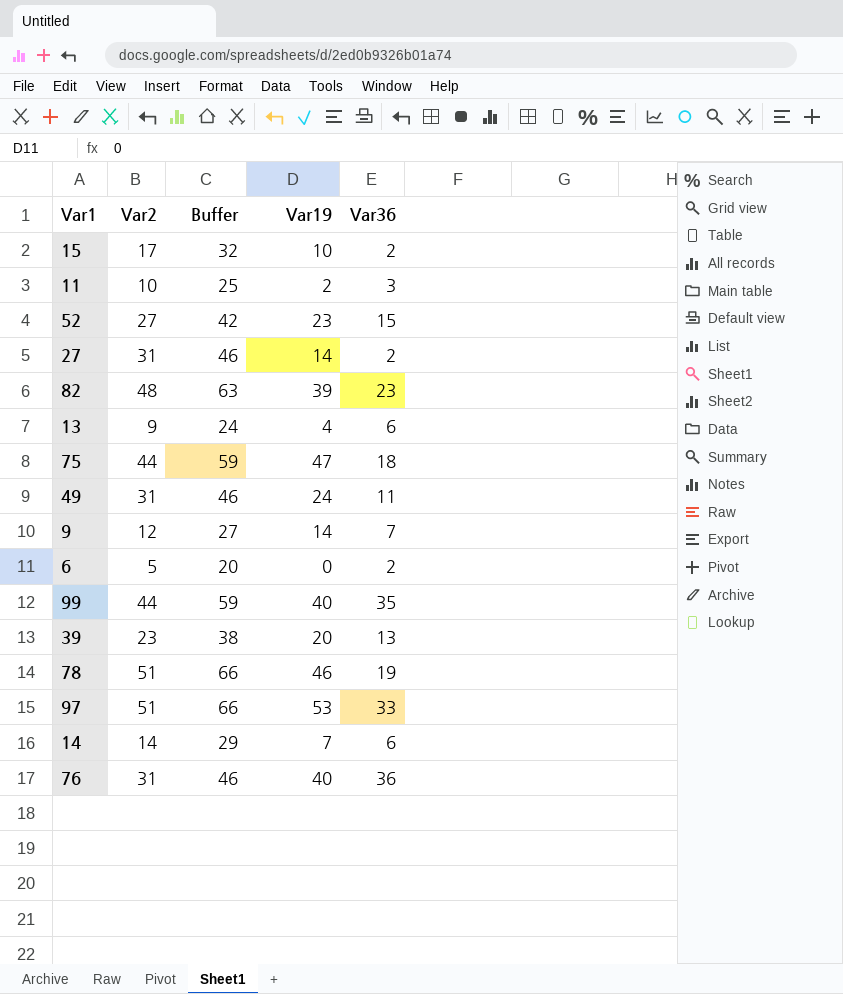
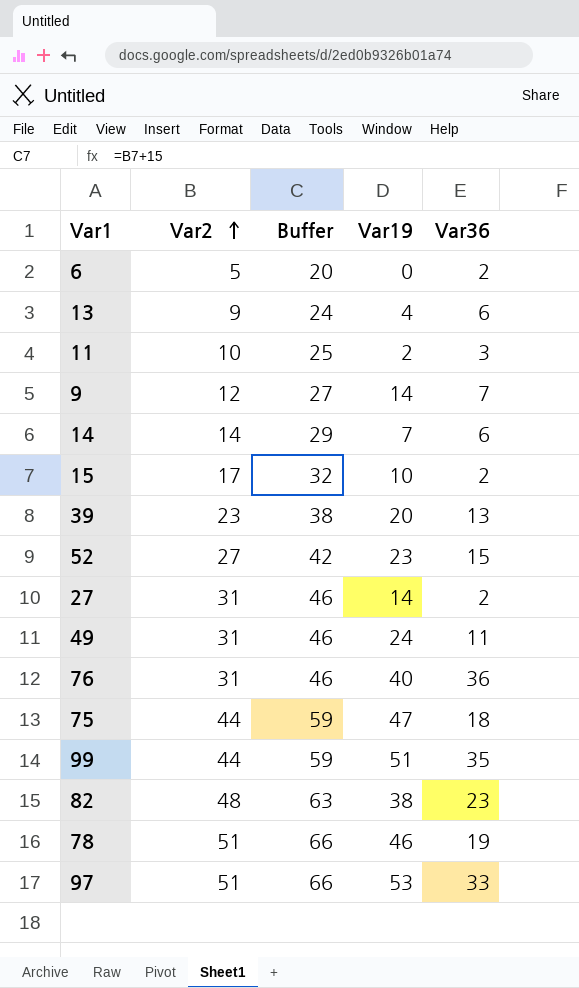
row order: none -> Var2 ascending
99 | Var19: 40 -> 51
82 | Var19: 39 -> 38

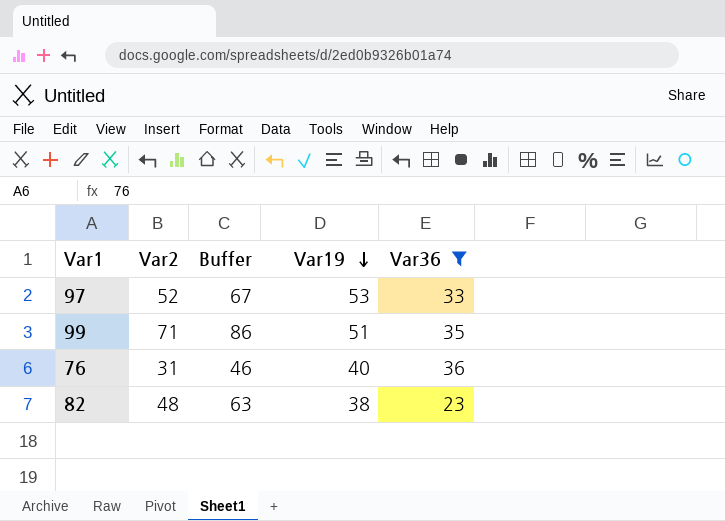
filter: none -> Var36 >= 23
row order: Var2 ascending -> Var19 descending
97 | Var2: 51 -> 52
97 | Buffer: 66 -> 67
99 | Var2: 44 -> 71
99 | Buffer: 59 -> 86

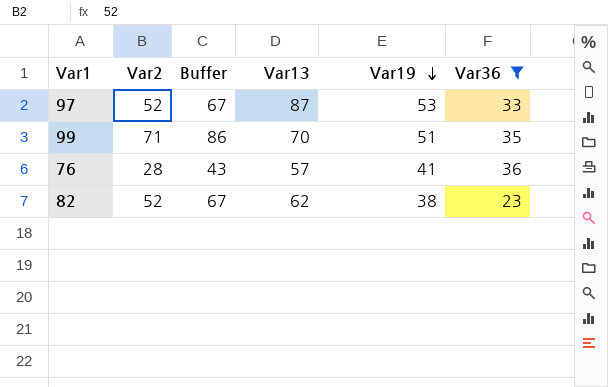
column Var13 | position: none -> 4
76 | Var2: 31 -> 28
76 | Buffer: 46 -> 43
76 | Var19: 40 -> 41
82 | Var2: 48 -> 52
82 | Buffer: 63 -> 67

